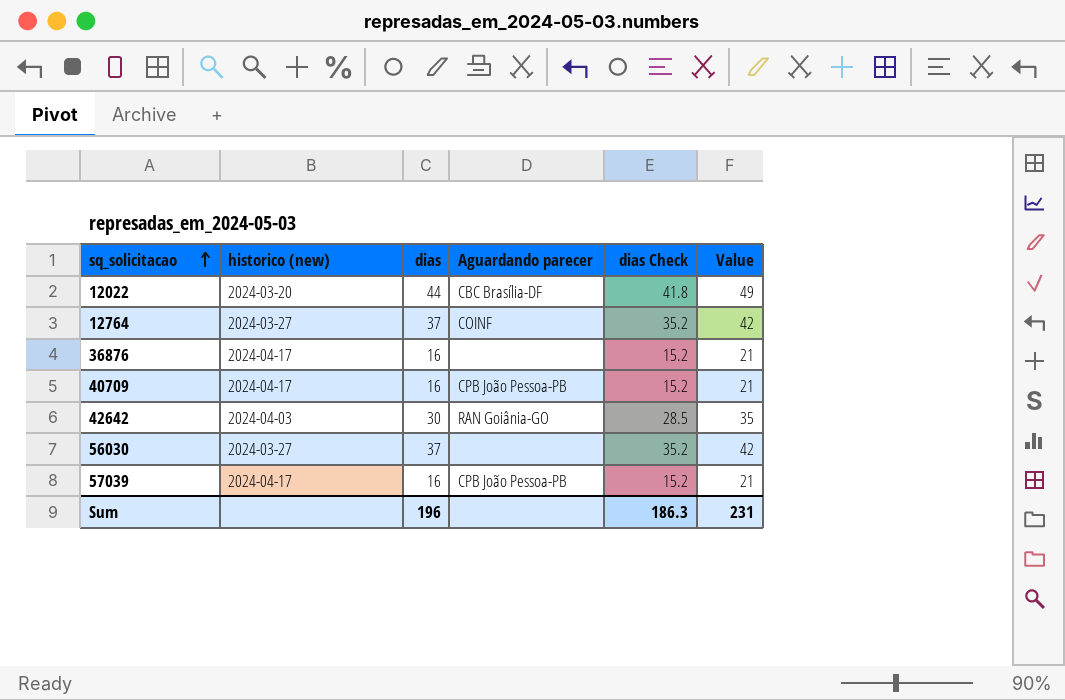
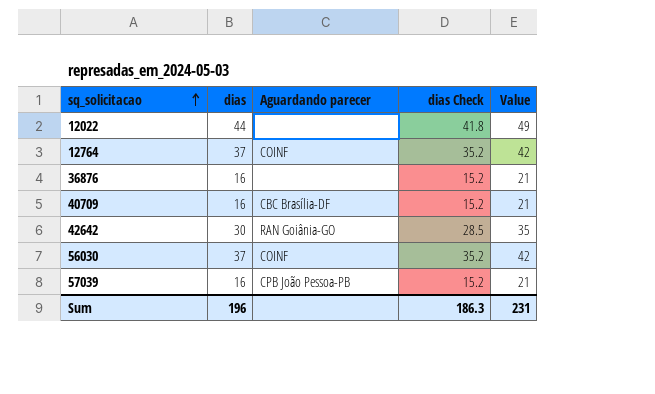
column historico (new) | position: 2 -> none
12022 | Aguardando parecer: CBC Brasília-DF -> none
40709 | Aguardando parecer: CPB João Pessoa-PB -> CBC Brasília-DF
56030 | Aguardando parecer: none -> COINF

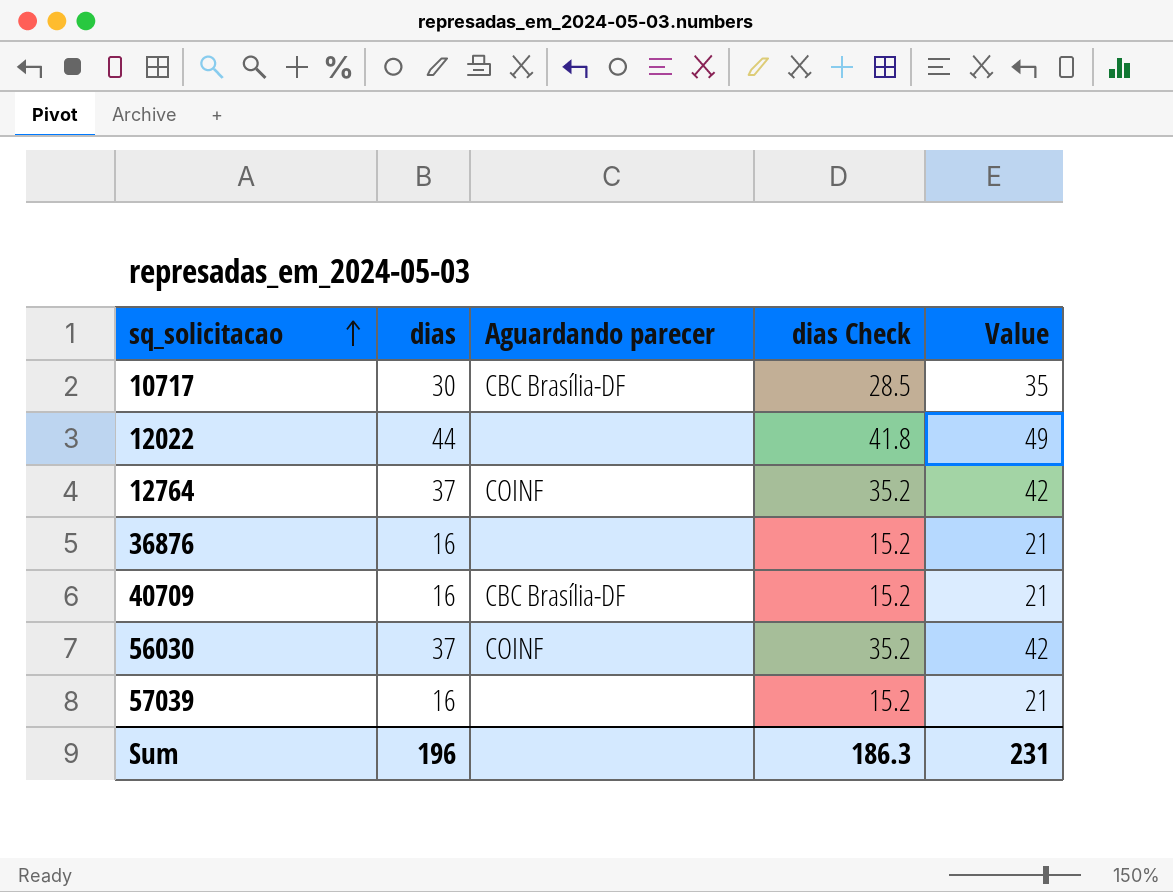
row 42642: 30 | RAN Goiânia-GO | 28.5 | 35 -> none
row 10717: none -> 30 | CBC Brasília-DF | 28.5 | 35
57039 | Aguardando parecer: CPB João Pessoa-PB -> none

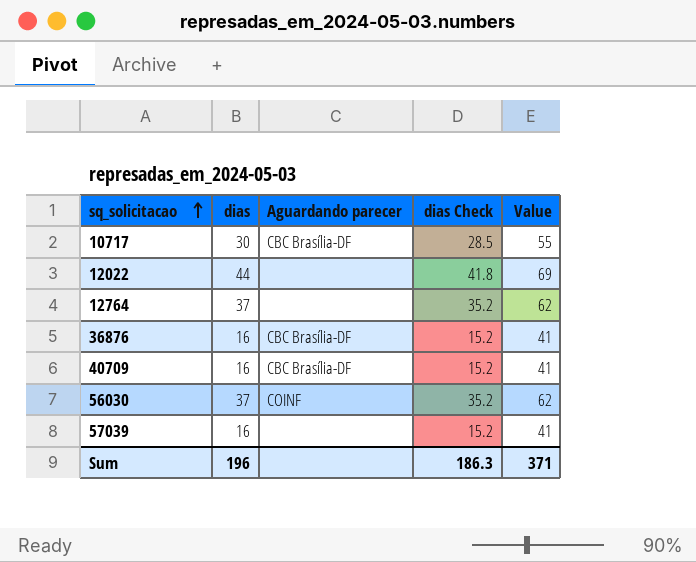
column Value | formula: [dias] + 5 -> [dias] + 25
12764 | Aguardando parecer: COINF -> none
36876 | Aguardando parecer: none -> CBC Brasília-DF
Sum | Value: 231 -> 371

